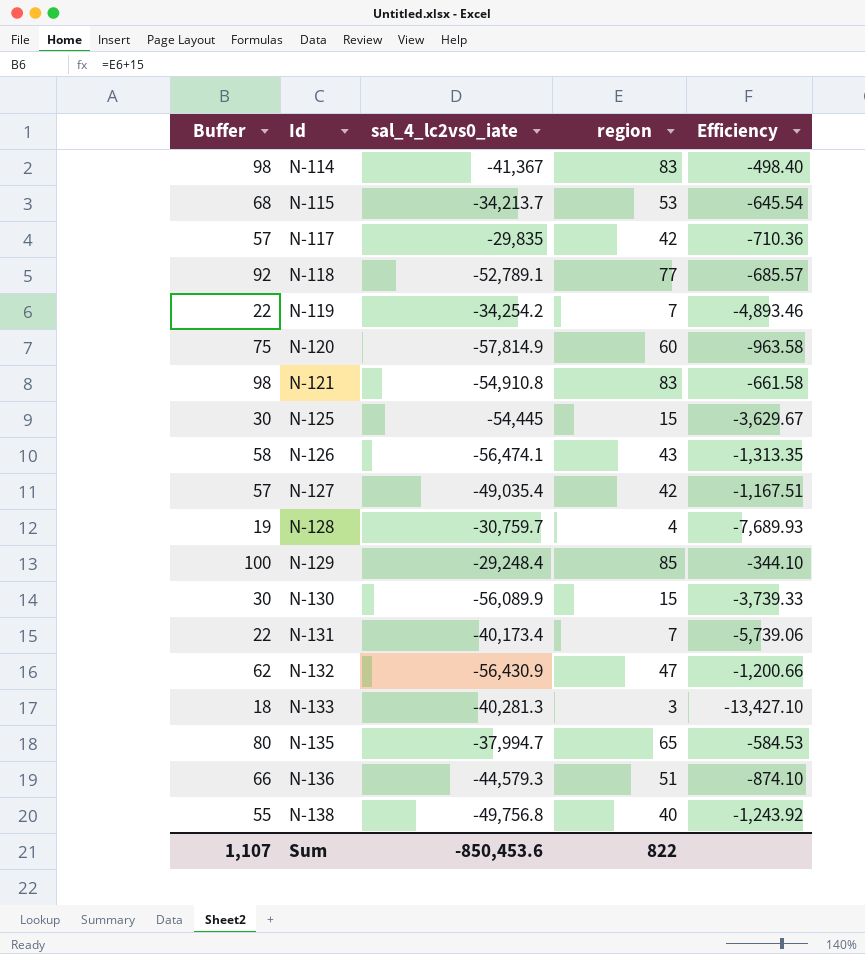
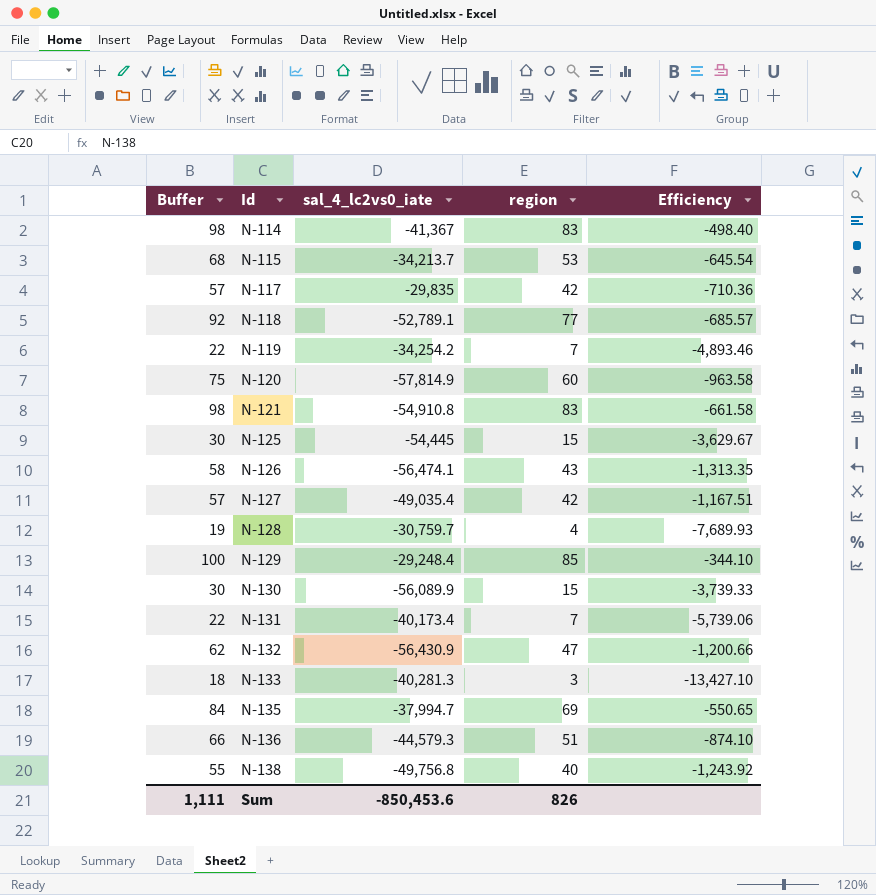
N-135 | Buffer: 80 -> 84
N-135 | region: 65 -> 69
N-135 | Efficiency: -584.53 -> -550.65
Sum | Buffer: 1,107 -> 1,111
Sum | region: 822 -> 826

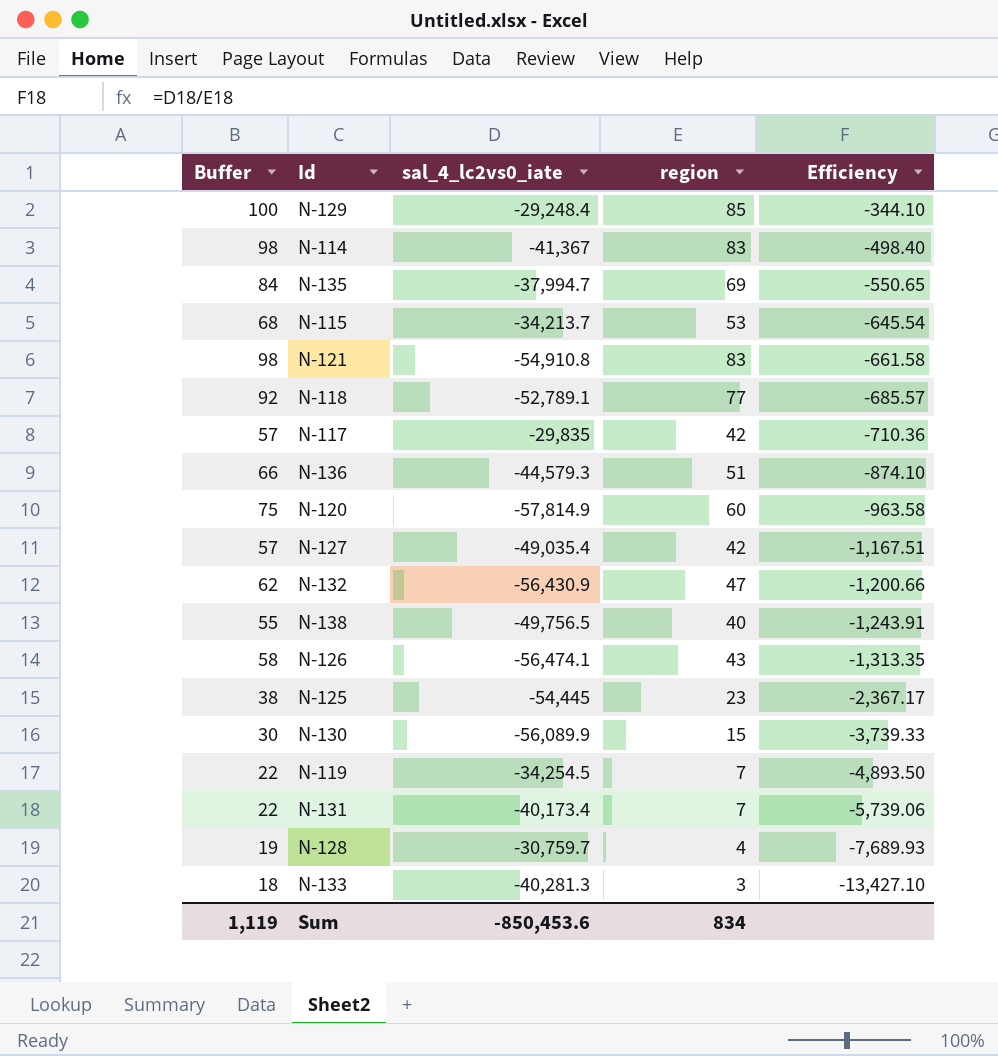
row order: Id ascending -> Efficiency descending
N-138 | sal_4_lc2vs0_iate: -49,756.8 -> -49,756.5
N-138 | Efficiency: -1,243.92 -> -1,243.91
N-125 | Buffer: 30 -> 38
N-125 | region: 15 -> 23
N-125 | Efficiency: -3,629.67 -> -2,367.17
N-119 | sal_4_lc2vs0_iate: -34,254.2 -> -34,254.5
N-119 | Efficiency: -4,893.46 -> -4,893.50
Sum | Buffer: 1,111 -> 1,119
Sum | region: 826 -> 834

